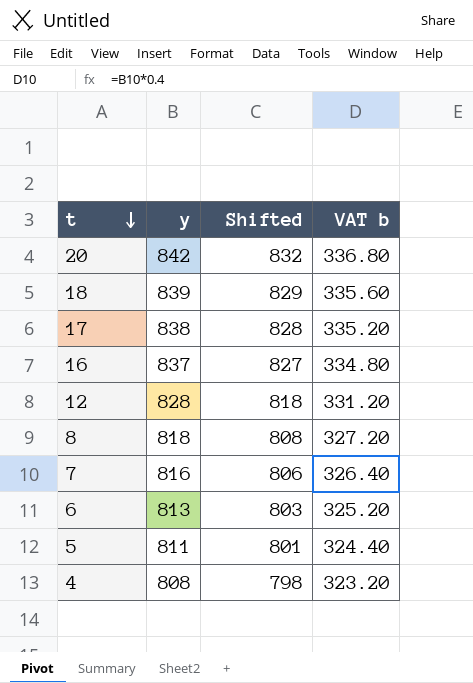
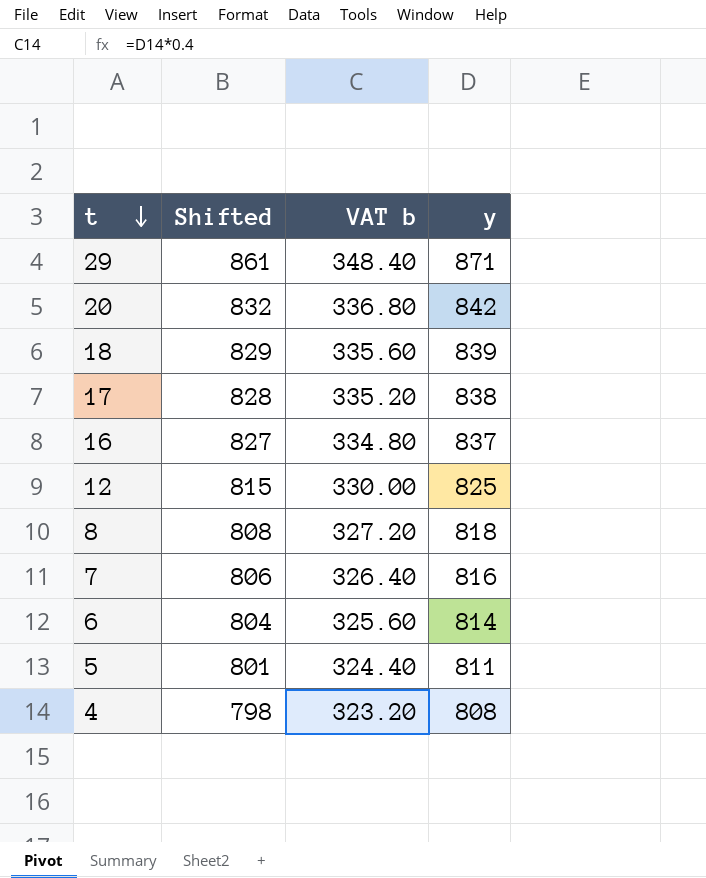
column y | position: 2 -> 4
row 29: none -> 861 | 348.40 | 871
12 | Shifted: 818 -> 815
12 | VAT b: 331.20 -> 330.00
12 | y: 828 -> 825
6 | Shifted: 803 -> 804
6 | VAT b: 325.20 -> 325.60
6 | y: 813 -> 814

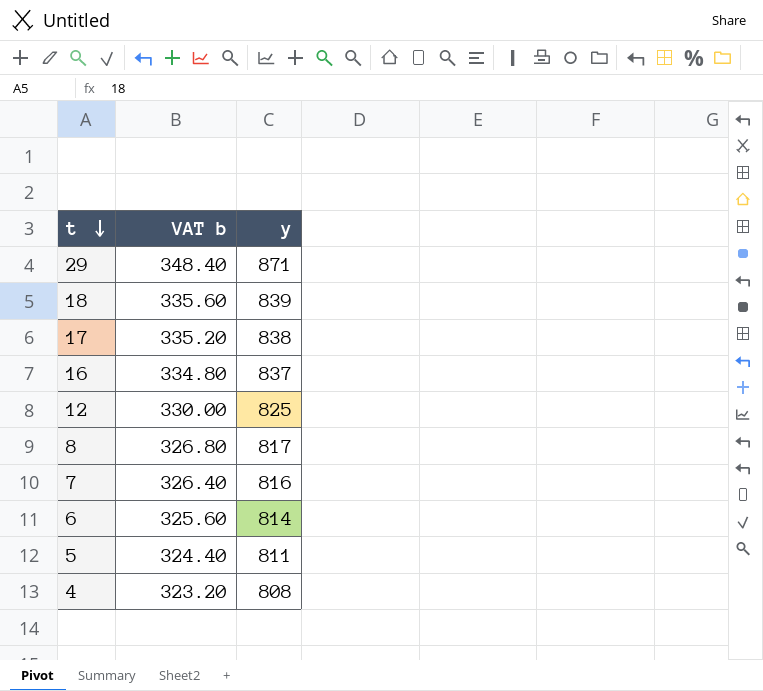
column Shifted | formula: [y] - 10 -> none
row 20: 832 | 336.80 | 842 -> none
8 | VAT b: 327.20 -> 326.80
8 | y: 818 -> 817

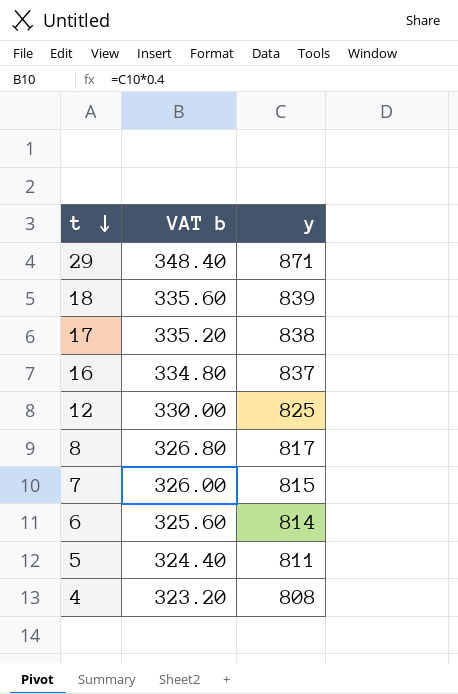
7 | VAT b: 326.40 -> 326.00
7 | y: 816 -> 815

